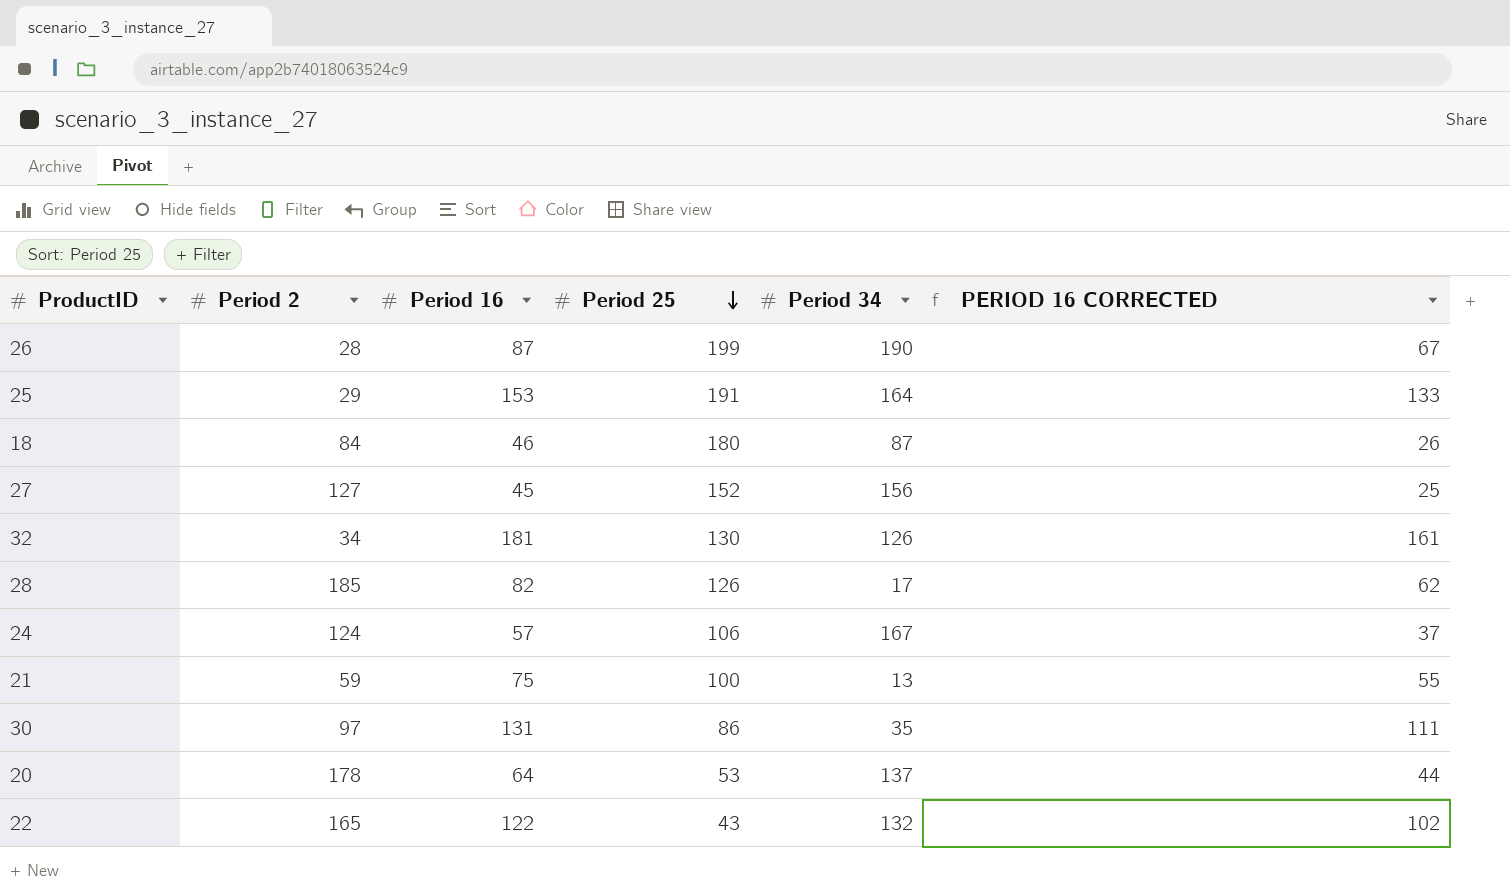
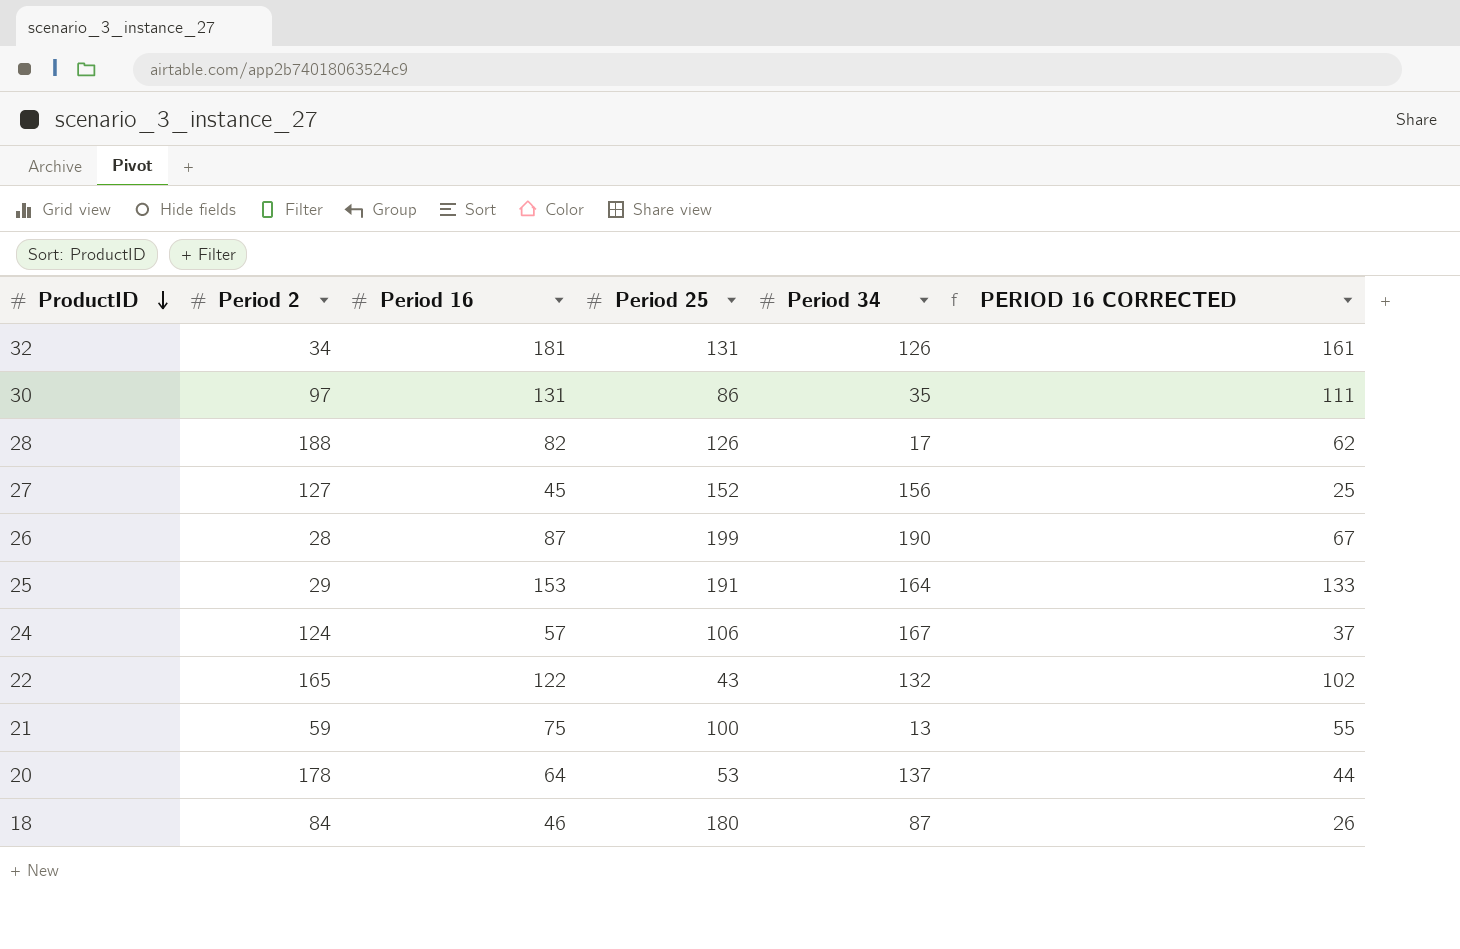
row order: Period 25 descending -> ProductID descending
32 | Period 25: 130 -> 131
28 | Period 2: 185 -> 188

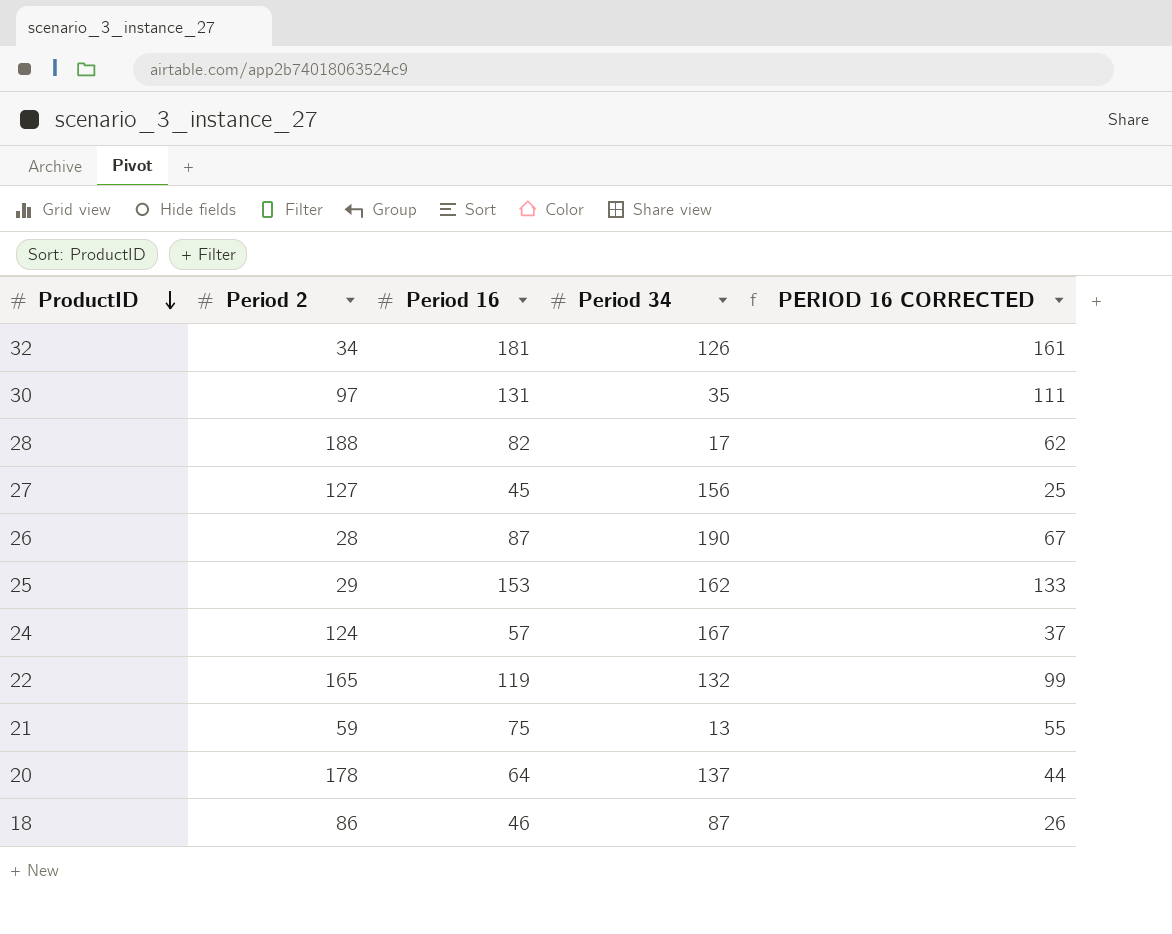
column Period 25 | position: 4 -> none
25 | Period 34: 164 -> 162
22 | Period 16: 122 -> 119
22 | PERIOD 16 CORRECTED: 102 -> 99
18 | Period 2: 84 -> 86

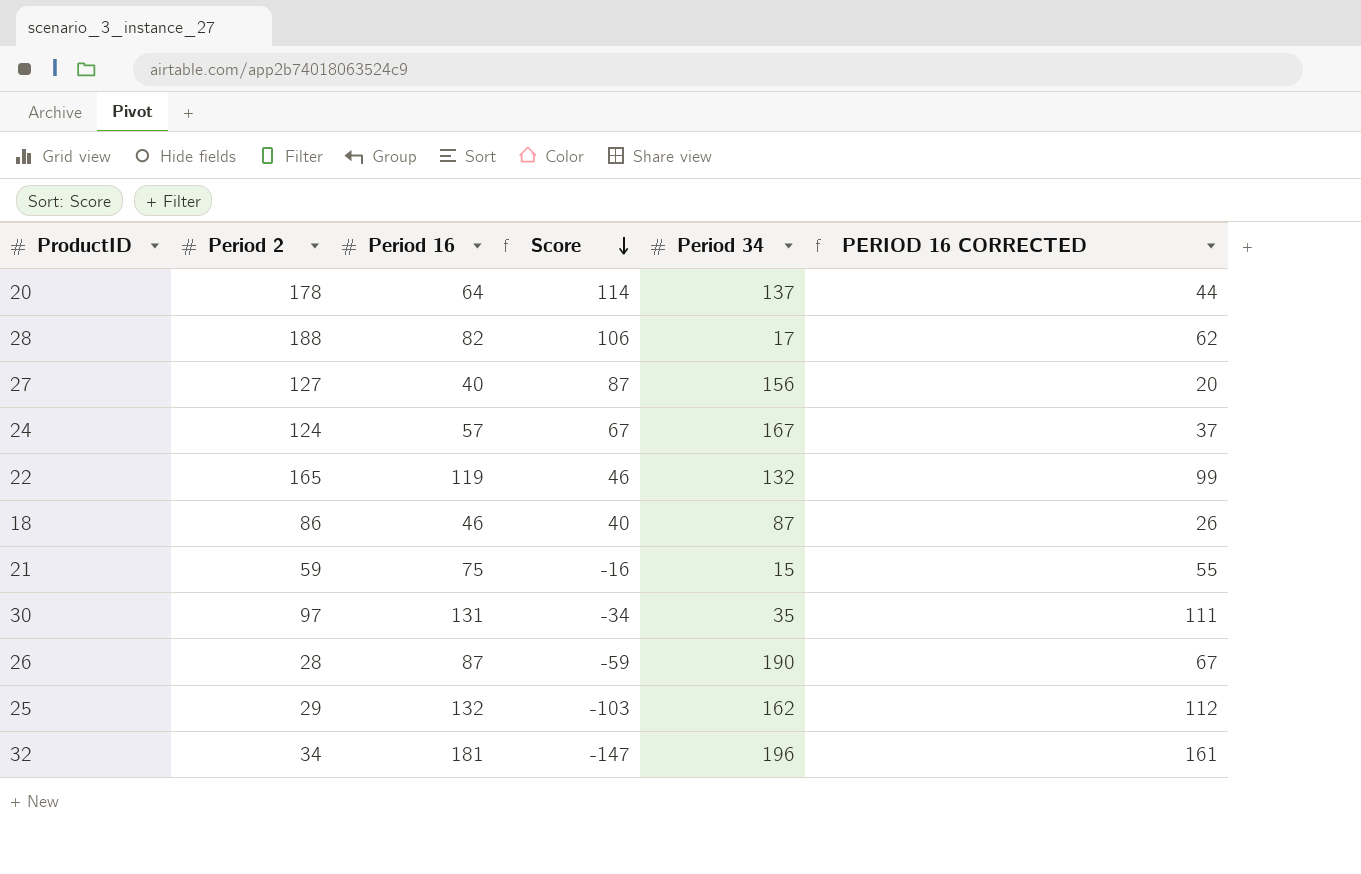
row order: ProductID descending -> Score descending
column Score | formula: none -> [Period 2] - [Period 16]
27 | Period 16: 45 -> 40
27 | PERIOD 16 CORRECTED: 25 -> 20
21 | Period 34: 13 -> 15
25 | Period 16: 153 -> 132
25 | PERIOD 16 CORRECTED: 133 -> 112
32 | Period 34: 126 -> 196

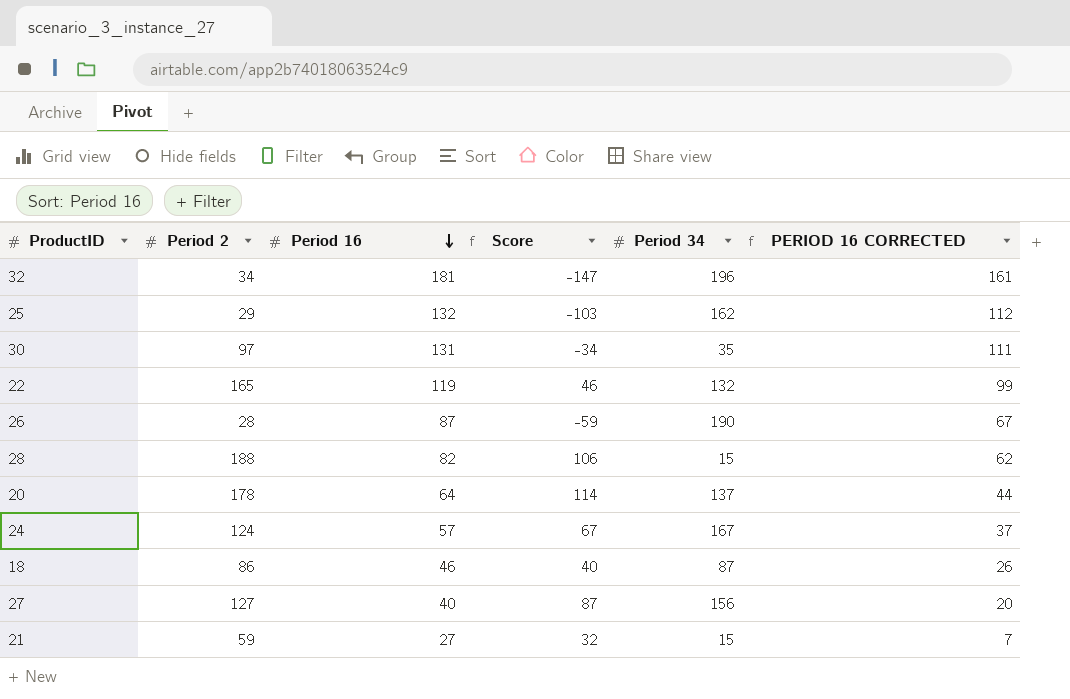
row order: Score descending -> Period 16 descending
28 | Period 34: 17 -> 15
21 | Period 16: 75 -> 27
21 | Score: -16 -> 32
21 | PERIOD 16 CORRECTED: 55 -> 7

